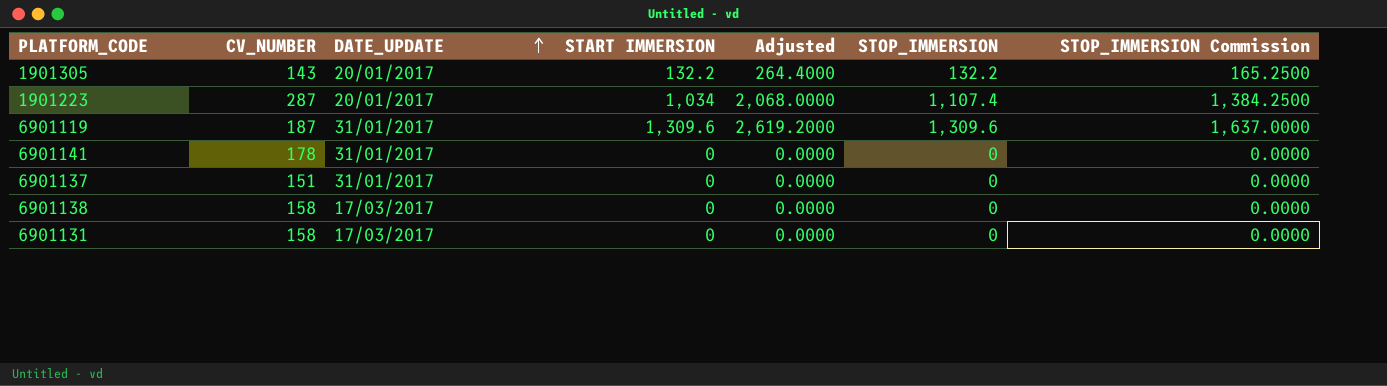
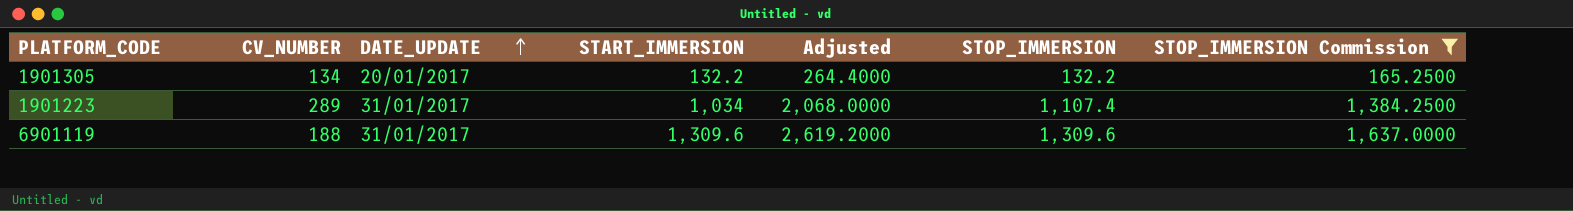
filter: none -> STOP_IMMERSION Commission != 0.0000
column name: START IMMERSION -> START_IMMERSION
1901305 | CV_NUMBER: 143 -> 134
1901223 | CV_NUMBER: 287 -> 289
1901223 | DATE_UPDATE: 20/01/2017 -> 31/01/2017
6901119 | CV_NUMBER: 187 -> 188

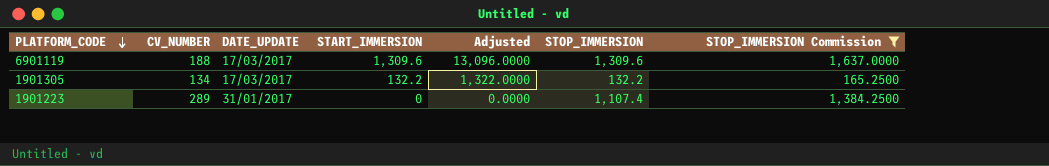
row order: DATE_UPDATE ascending -> PLATFORM_CODE descending
column Adjusted | formula: [START_IMMERSION] * 2 -> [START_IMMERSION] * 10
6901119 | DATE_UPDATE: 31/01/2017 -> 17/03/2017
1901305 | DATE_UPDATE: 20/01/2017 -> 17/03/2017
1901223 | START_IMMERSION: 1,034 -> 0

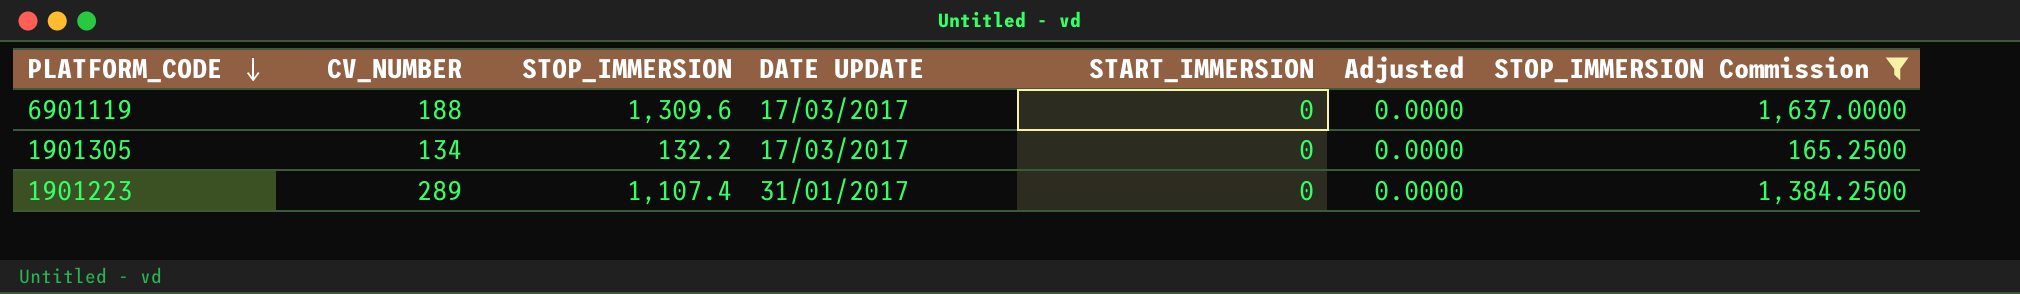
column STOP_IMMERSION | position: 6 -> 3
column name: DATE_UPDATE -> DATE UPDATE
6901119 | START_IMMERSION: 1,309.6 -> 0
6901119 | Adjusted: 13,096.0000 -> 0.0000
1901305 | START_IMMERSION: 132.2 -> 0
1901305 | Adjusted: 1,322.0000 -> 0.0000

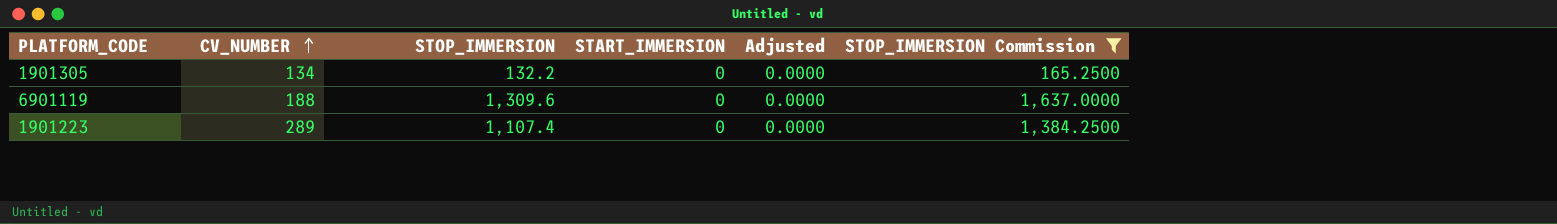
row order: PLATFORM_CODE descending -> CV_NUMBER ascending
column DATE UPDATE | position: 4 -> none

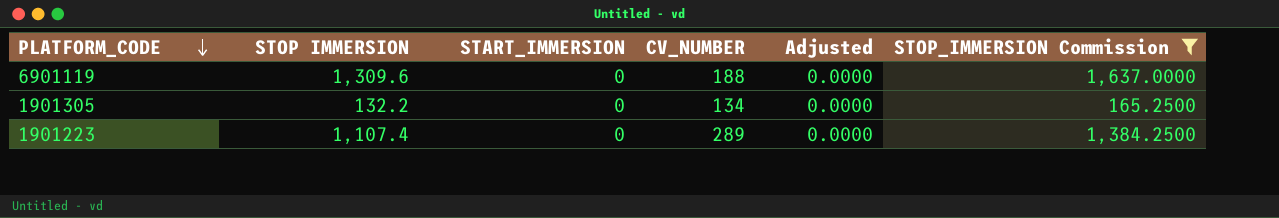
row order: CV_NUMBER ascending -> PLATFORM_CODE descending
column name: STOP_IMMERSION -> STOP IMMERSION
column CV_NUMBER | position: 2 -> 4

